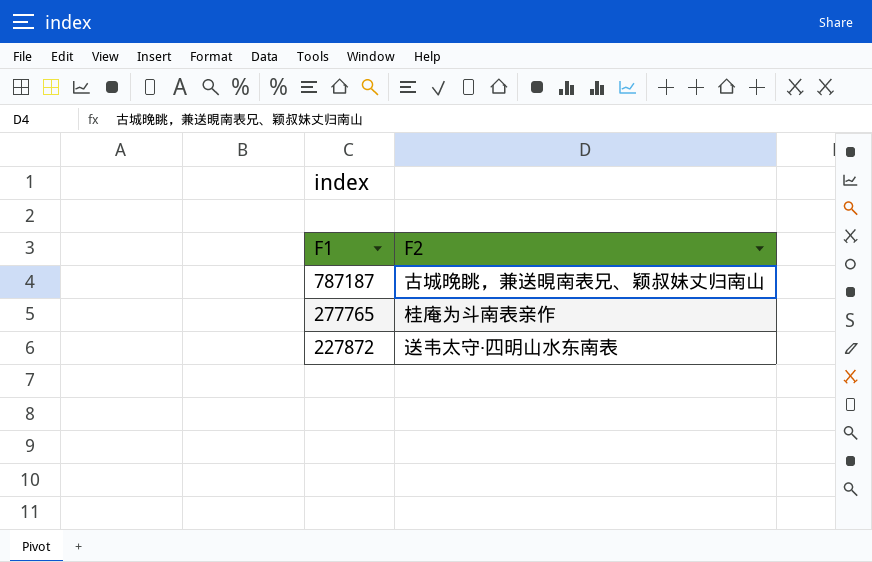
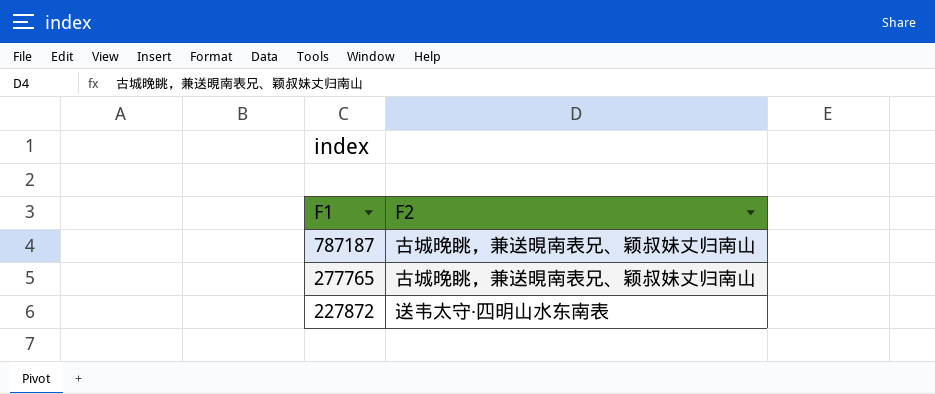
277765 | F2: 桂庵为斗南表亲作 -> 古城晚眺，兼送晛南表兄、颖叔妹丈归南山

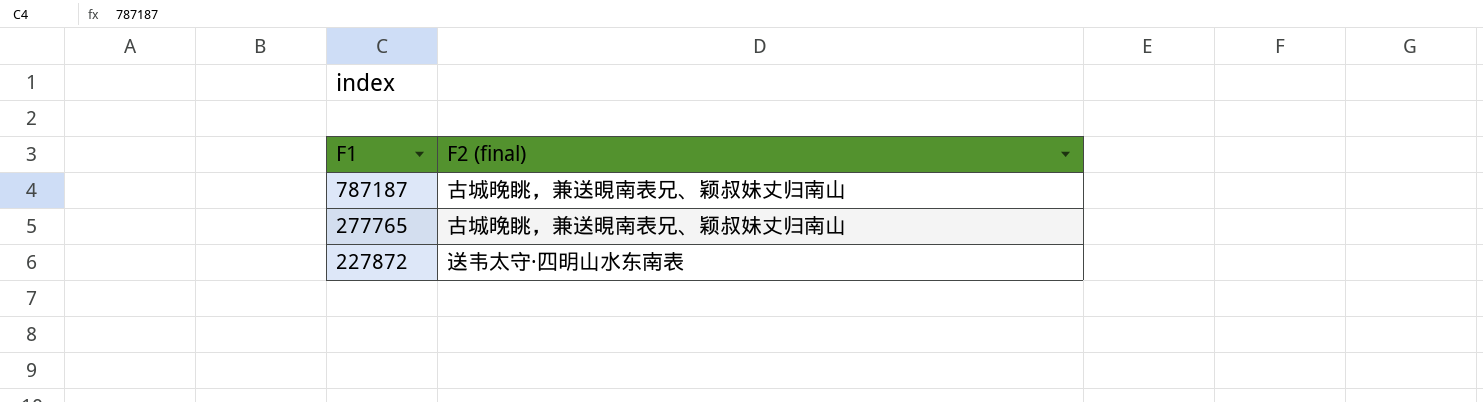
column name: F2 -> F2 (final)

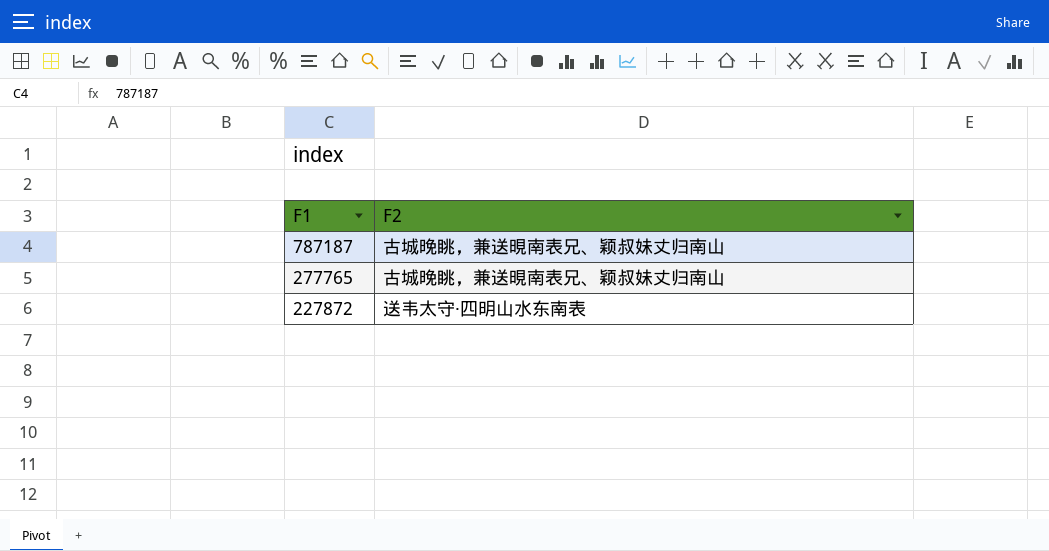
column name: F2 (final) -> F2

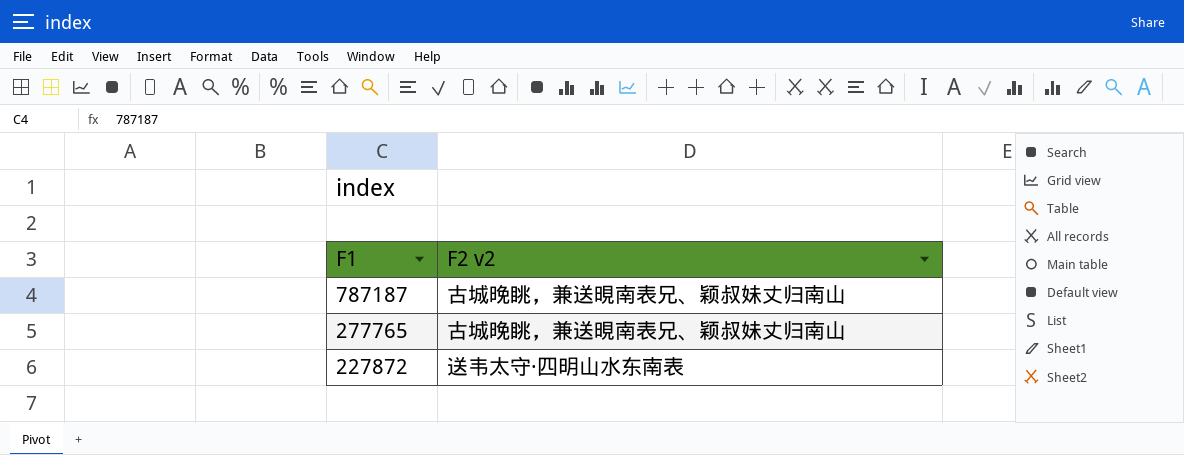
column name: F2 -> F2 v2

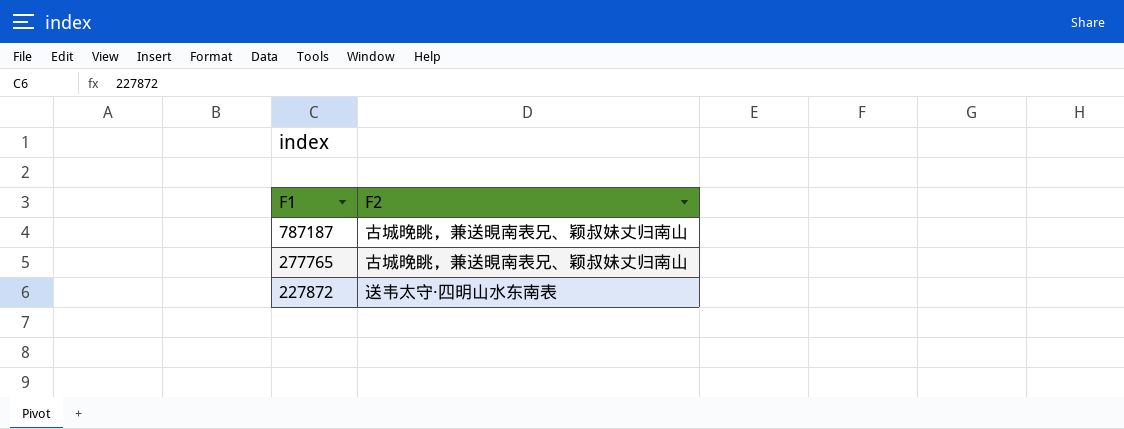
column name: F2 v2 -> F2

